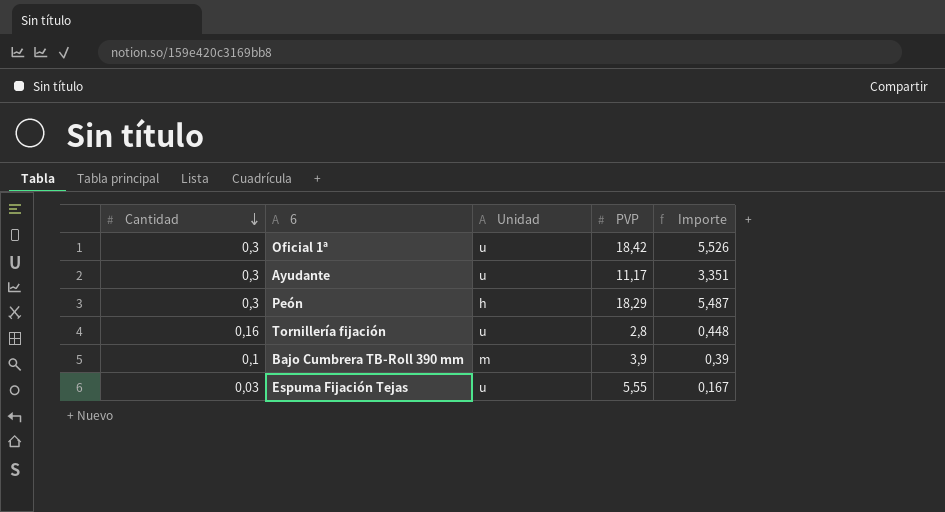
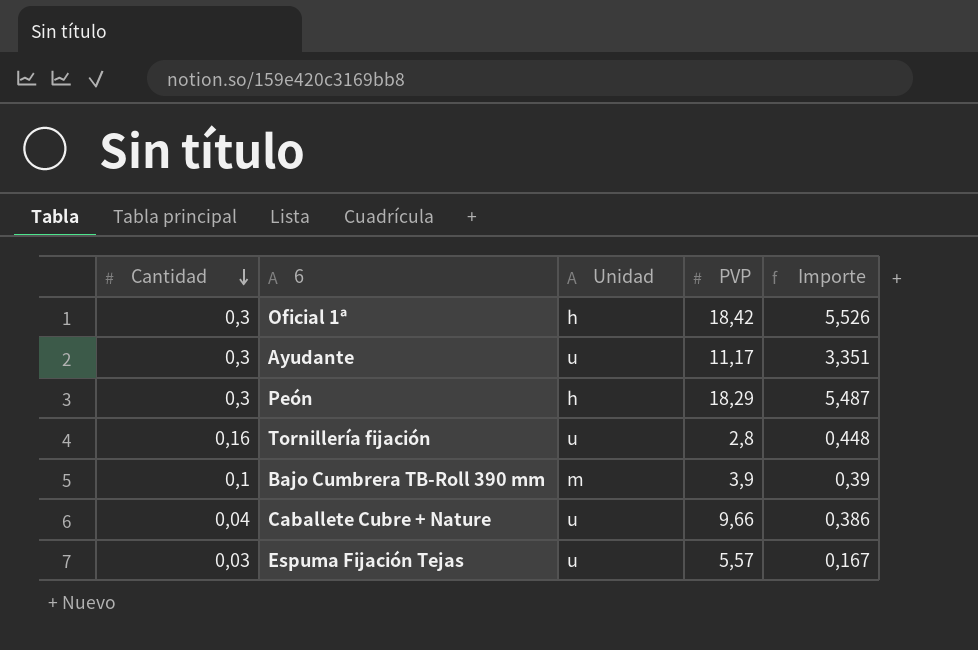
Oficial 1ª | Unidad: u -> h
row Caballete Cubre + Nature: none -> 0,04 | u | 9,66 | 0,386
Espuma Fijación Tejas | PVP: 5,55 -> 5,57

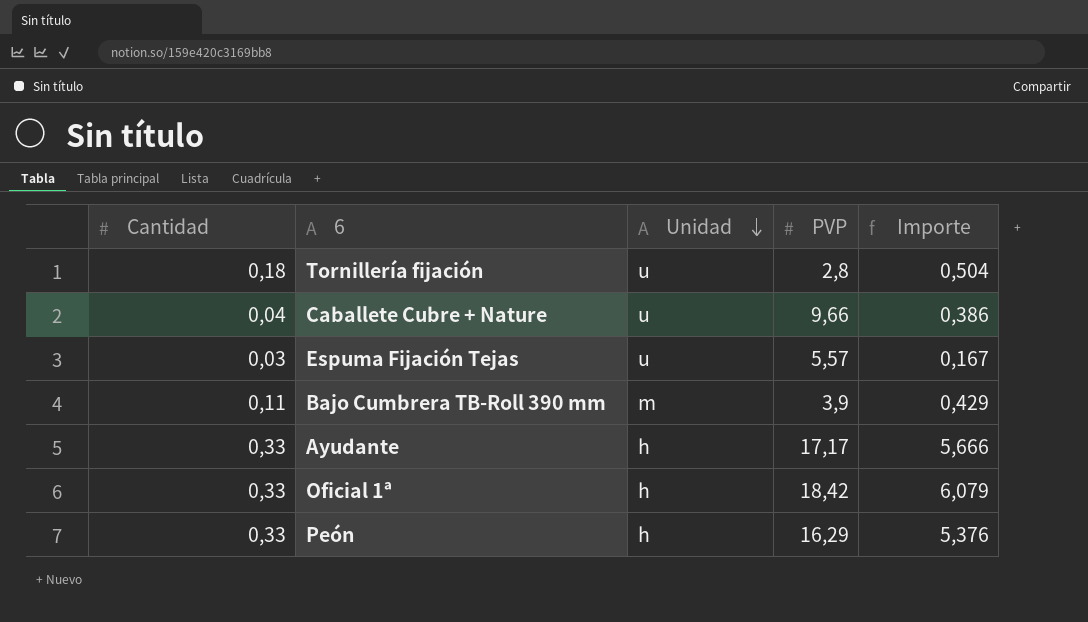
row order: Cantidad descending -> Unidad descending
Tornillería fijación | Cantidad: 0,16 -> 0,18
Tornillería fijación | Importe: 0,448 -> 0,504
Bajo Cumbrera TB-Roll 390 mm | Cantidad: 0,1 -> 0,11
Bajo Cumbrera TB-Roll 390 mm | Importe: 0,39 -> 0,429
Ayudante | Cantidad: 0,3 -> 0,33
Ayudante | Unidad: u -> h
Ayudante | PVP: 11,17 -> 17,17
Ayudante | Importe: 3,351 -> 5,666
Oficial 1ª | Cantidad: 0,3 -> 0,33
Oficial 1ª | Importe: 5,526 -> 6,079
Peón | Cantidad: 0,3 -> 0,33
Peón | PVP: 18,29 -> 16,29
Peón | Importe: 5,487 -> 5,376

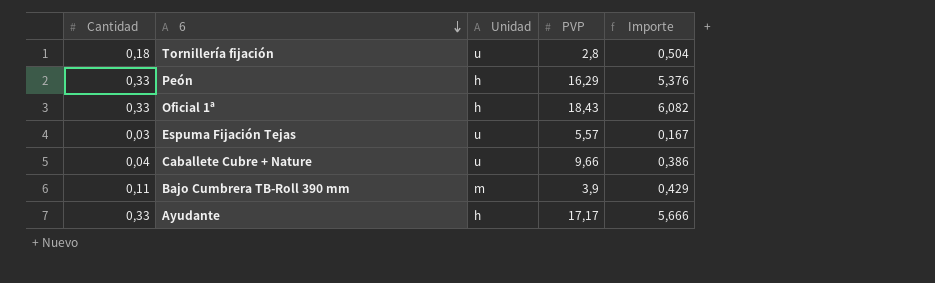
row order: Unidad descending -> 6 descending
Oficial 1ª | PVP: 18,42 -> 18,43
Oficial 1ª | Importe: 6,079 -> 6,082

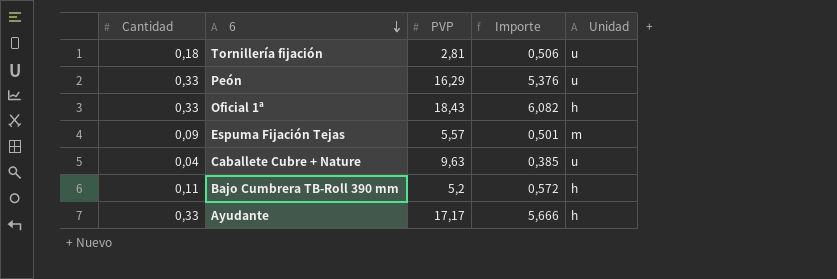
column Unidad | position: 3 -> 5
Tornillería fijación | PVP: 2,8 -> 2,81
Tornillería fijación | Importe: 0,504 -> 0,506
Peón | Unidad: h -> u
Espuma Fijación Tejas | Cantidad: 0,03 -> 0,09
Espuma Fijación Tejas | Importe: 0,167 -> 0,501
Espuma Fijación Tejas | Unidad: u -> m
Caballete Cubre + Nature | PVP: 9,66 -> 9,63
Caballete Cubre + Nature | Importe: 0,386 -> 0,385
Bajo Cumbrera TB-Roll 390 mm | PVP: 3,9 -> 5,2
Bajo Cumbrera TB-Roll 390 mm | Importe: 0,429 -> 0,572
Bajo Cumbrera TB-Roll 390 mm | Unidad: m -> h

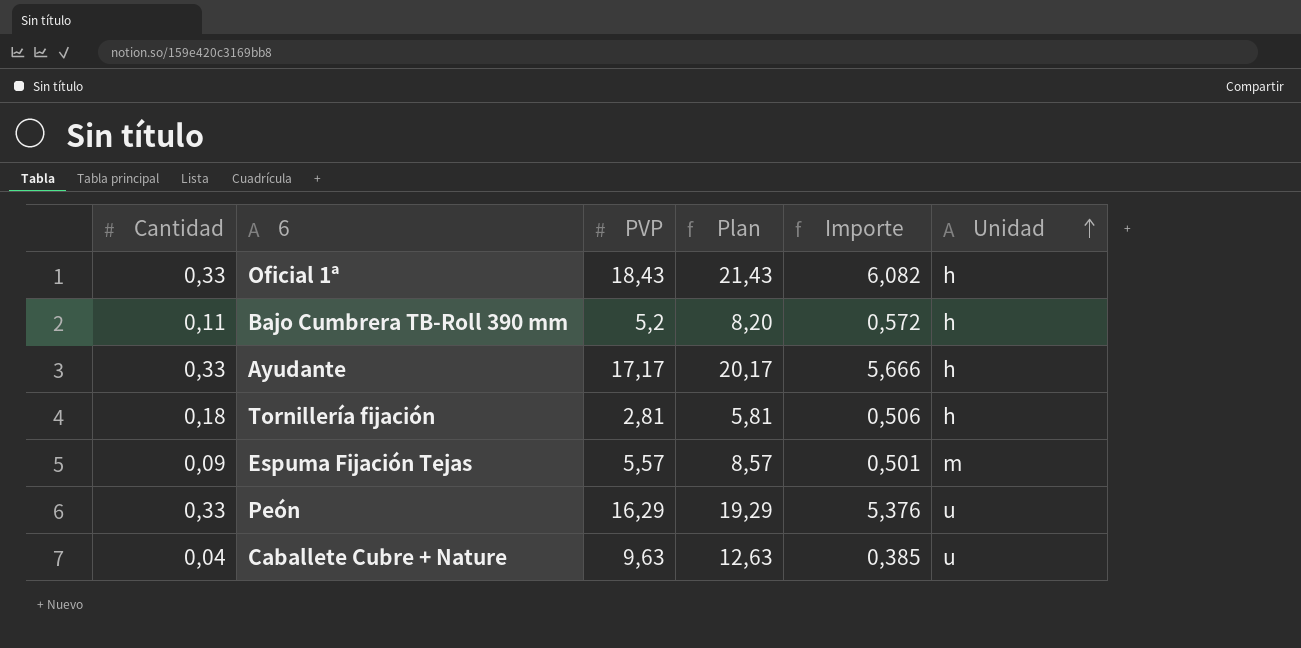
row order: 6 descending -> Unidad ascending
column Plan | formula: none -> [PVP] + 3
Tornillería fijación | Unidad: u -> h

